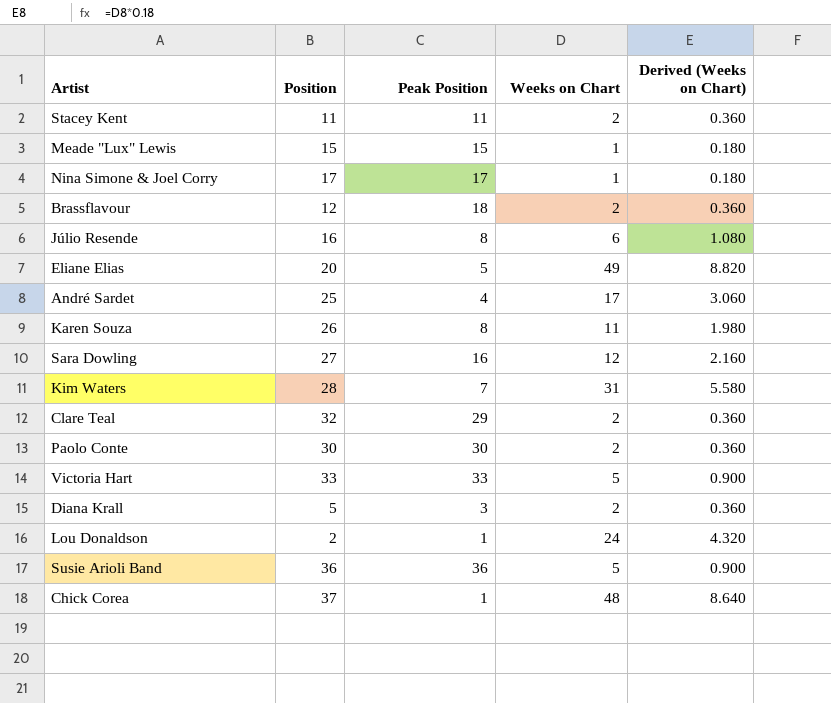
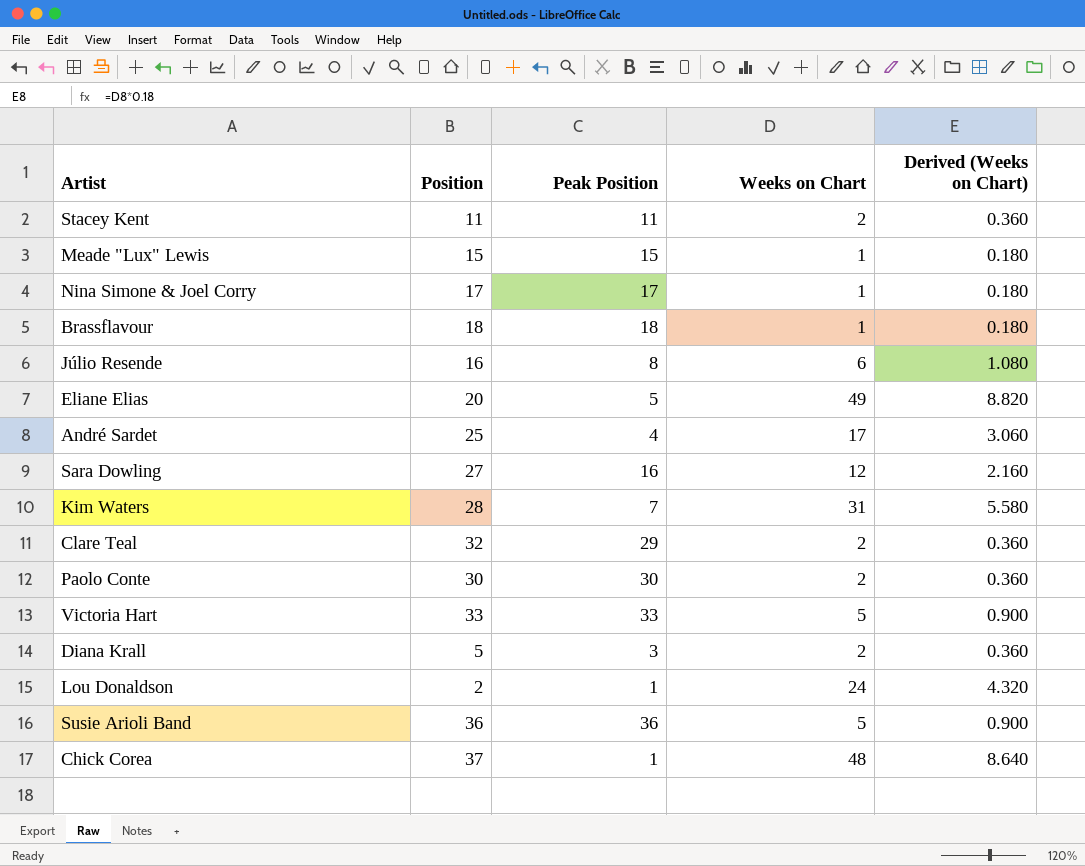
row Karen Souza: 26 | 8 | 11 | 1.980 -> none
Brassflavour | Position: 12 -> 18
Brassflavour | Weeks on Chart: 2 -> 1
Brassflavour | Derived (Weeks on Chart): 0.360 -> 0.180

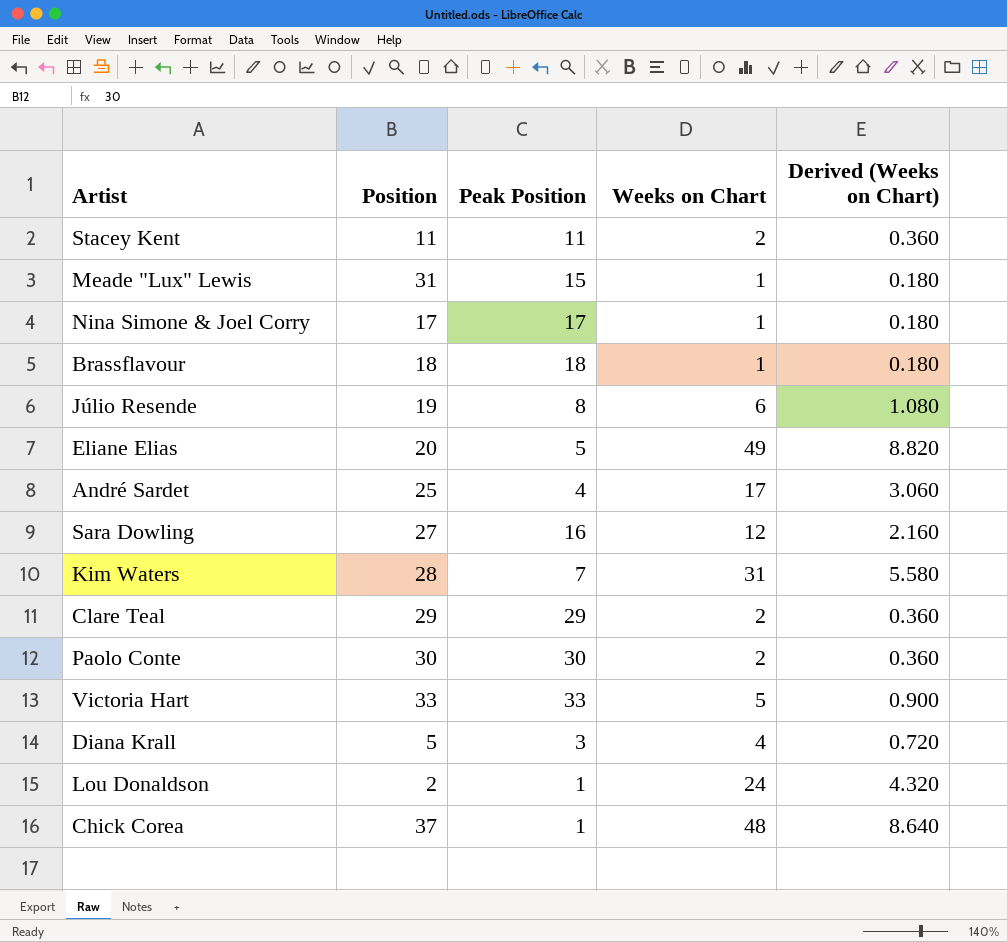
row Susie Arioli Band: 36 | 36 | 5 | 0.900 -> none
Meade "Lux" Lewis | Position: 15 -> 31
Júlio Resende | Position: 16 -> 19
Clare Teal | Position: 32 -> 29
Diana Krall | Weeks on Chart: 2 -> 4
Diana Krall | Derived (Weeks on Chart): 0.360 -> 0.720

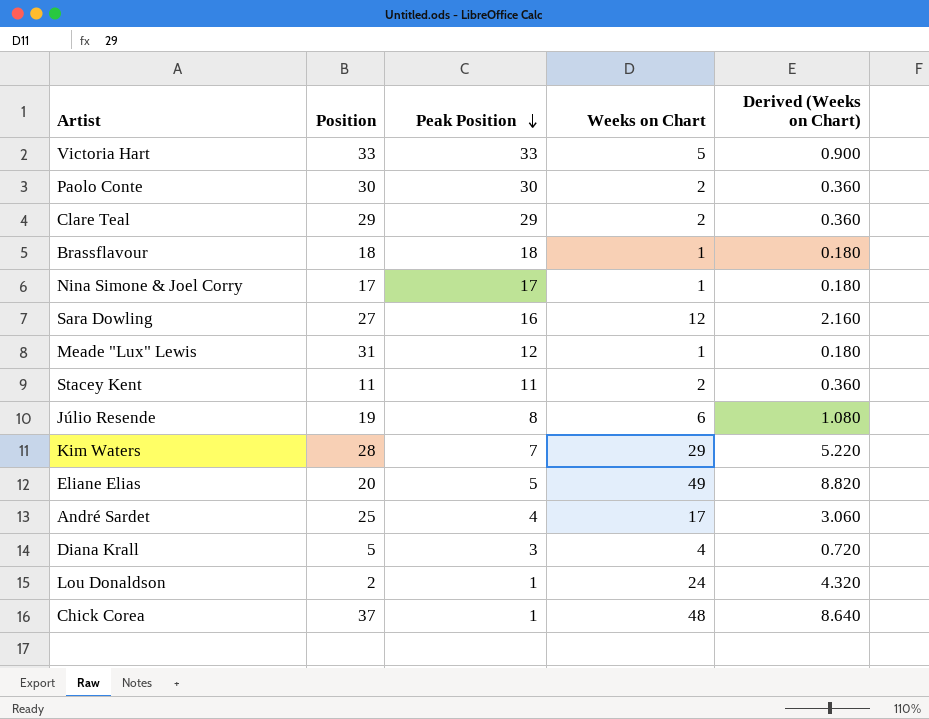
row order: none -> Peak Position descending
Meade "Lux" Lewis | Peak Position: 15 -> 12
Kim Waters | Weeks on Chart: 31 -> 29
Kim Waters | Derived (Weeks on Chart): 5.580 -> 5.220

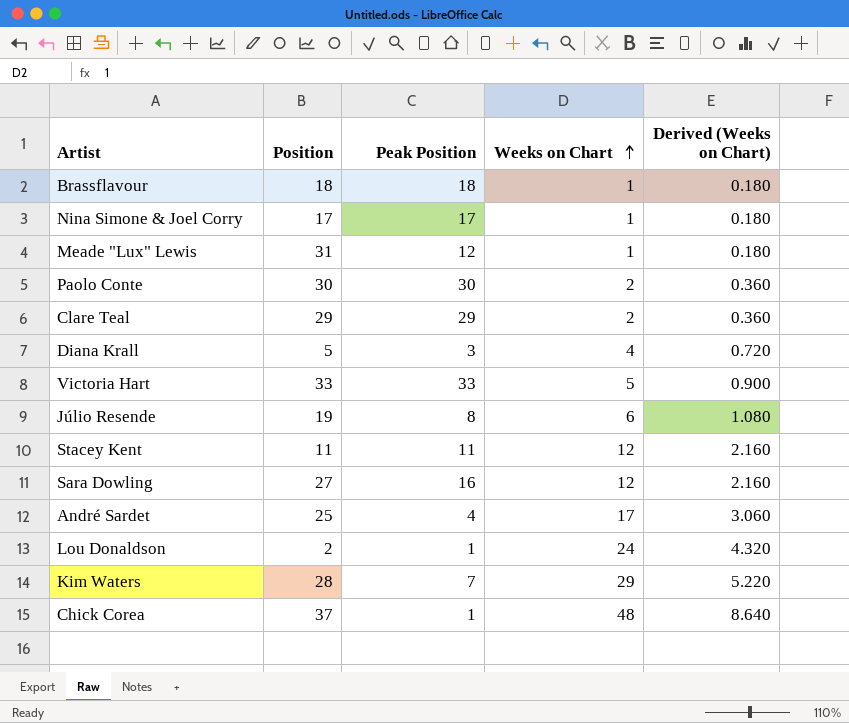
row order: Peak Position descending -> Weeks on Chart ascending
row Eliane Elias: 20 | 5 | 49 | 8.820 -> none
Stacey Kent | Weeks on Chart: 2 -> 12
Stacey Kent | Derived (Weeks on Chart): 0.360 -> 2.160

